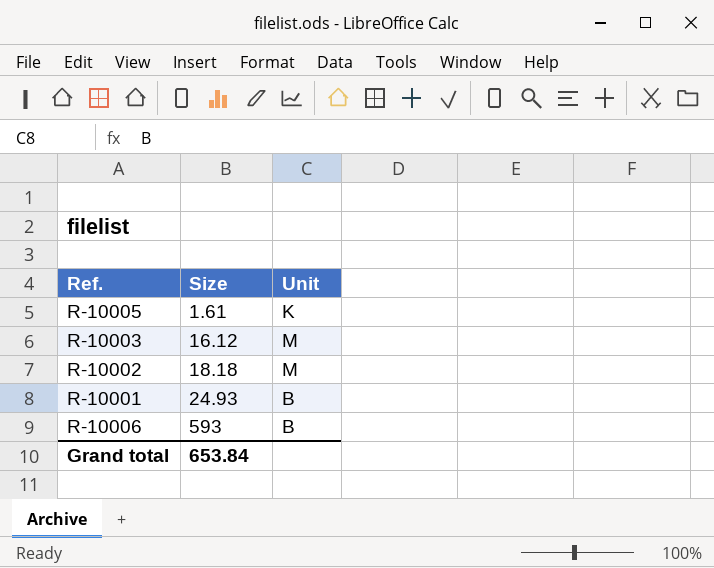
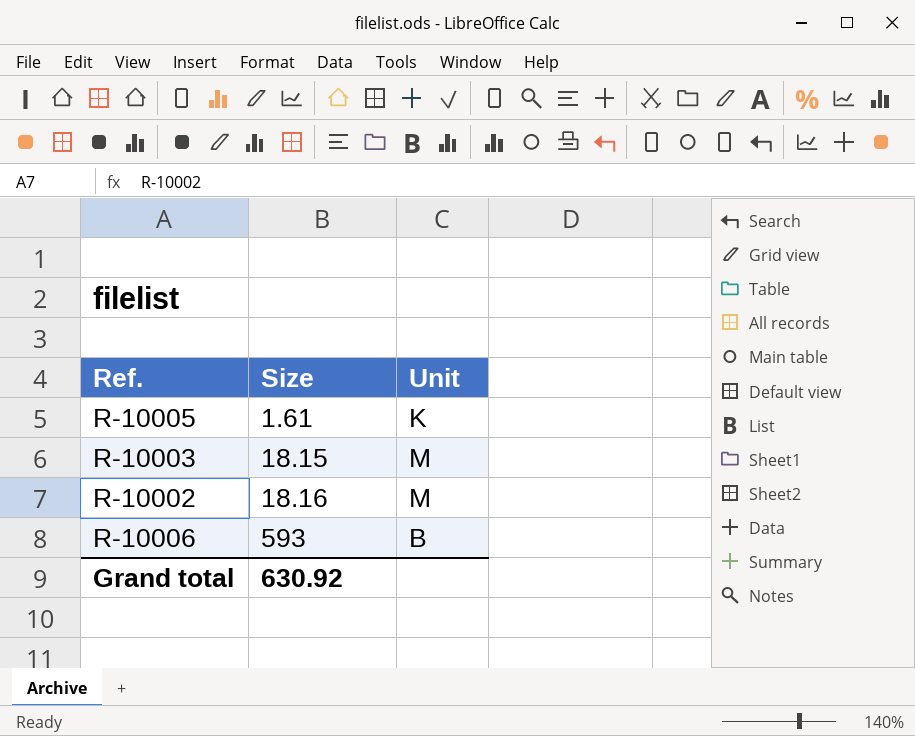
row R-10001: 24.93 | B -> none
R-10003 | Size: 16.12 -> 18.15
R-10002 | Size: 18.18 -> 18.16
Grand total | Size: 653.84 -> 630.92

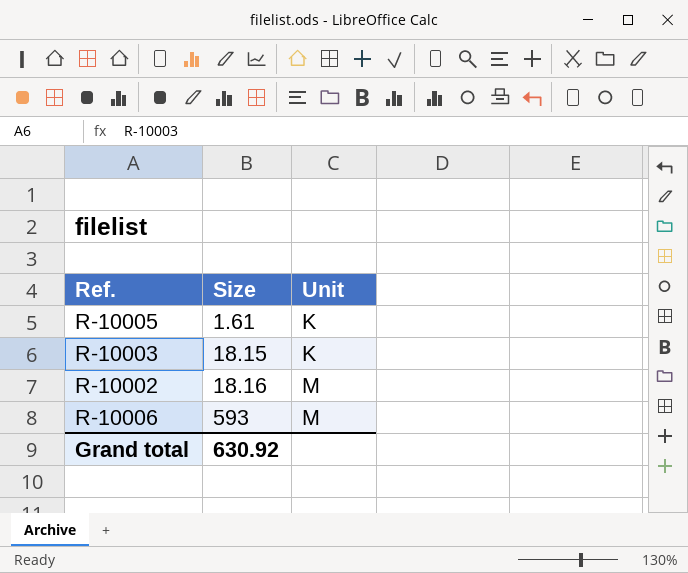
R-10003 | Unit: M -> K
R-10006 | Unit: B -> M

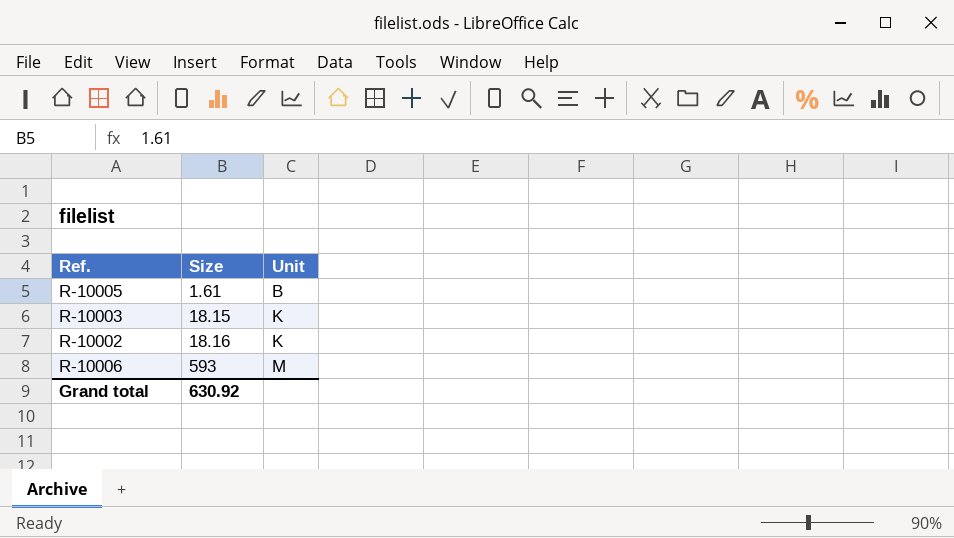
R-10005 | Unit: K -> B
R-10002 | Unit: M -> K

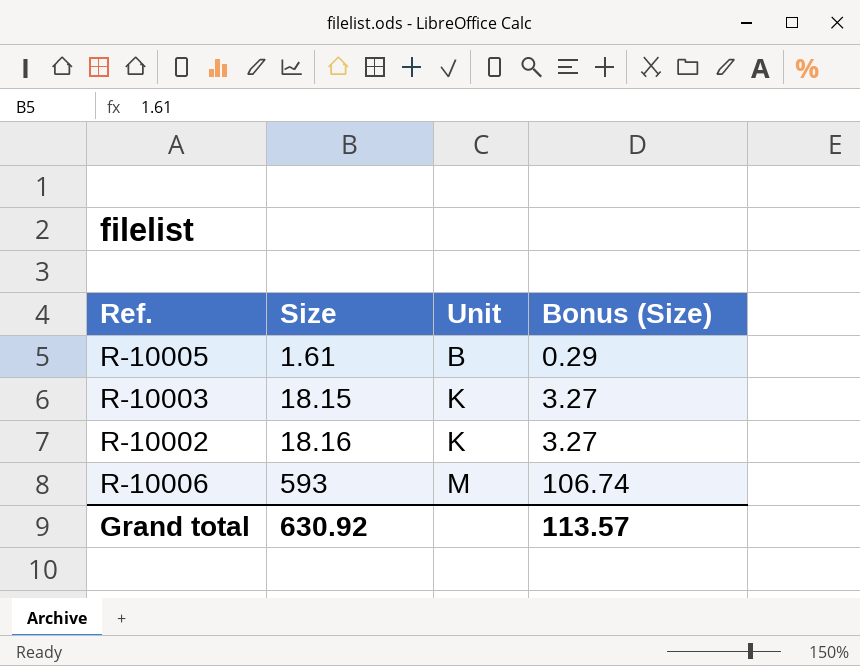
column Bonus (Size) | formula: none -> [Size] * 0.18

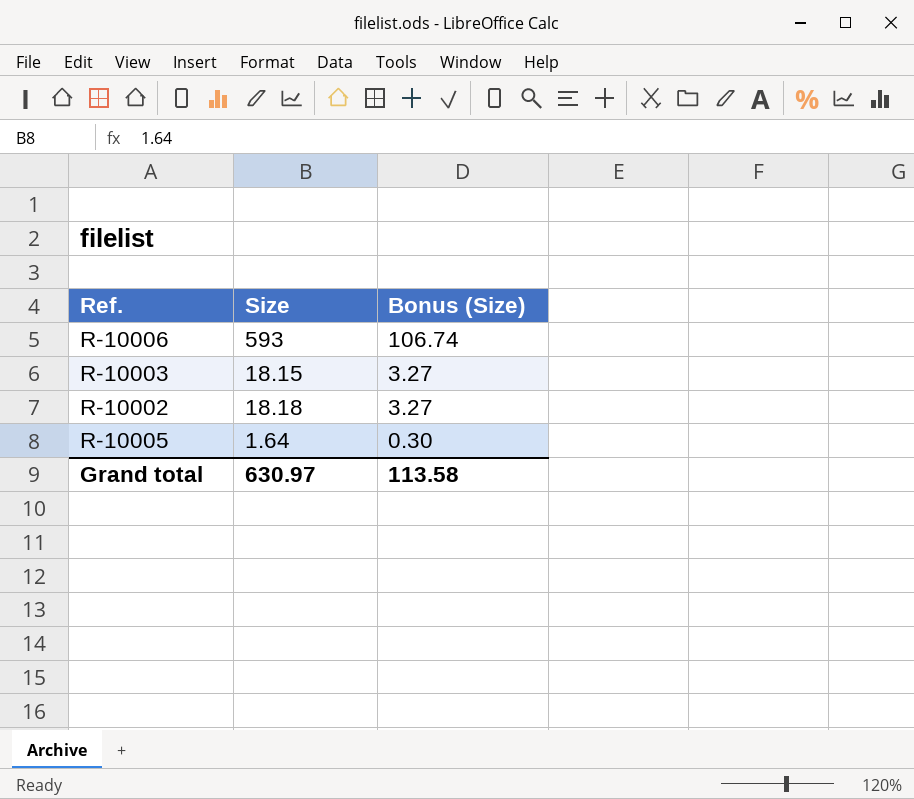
row order: Size ascending -> Bonus (Size) descending
column Unit | position: 3 -> none
R-10002 | Size: 18.16 -> 18.18
R-10005 | Size: 1.61 -> 1.64
R-10005 | Bonus (Size): 0.29 -> 0.30
Grand total | Size: 630.92 -> 630.97
Grand total | Bonus (Size): 113.57 -> 113.58

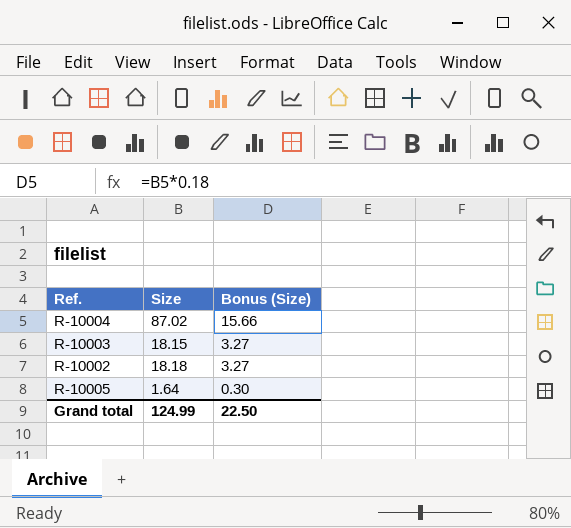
row R-10006: 593 | 106.74 -> none
row R-10004: none -> 87.02 | 15.66
Grand total | Size: 630.97 -> 124.99
Grand total | Bonus (Size): 113.58 -> 22.50

